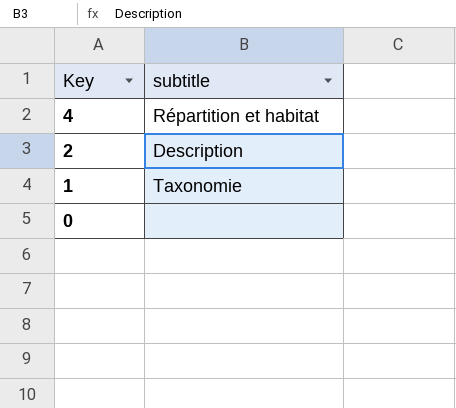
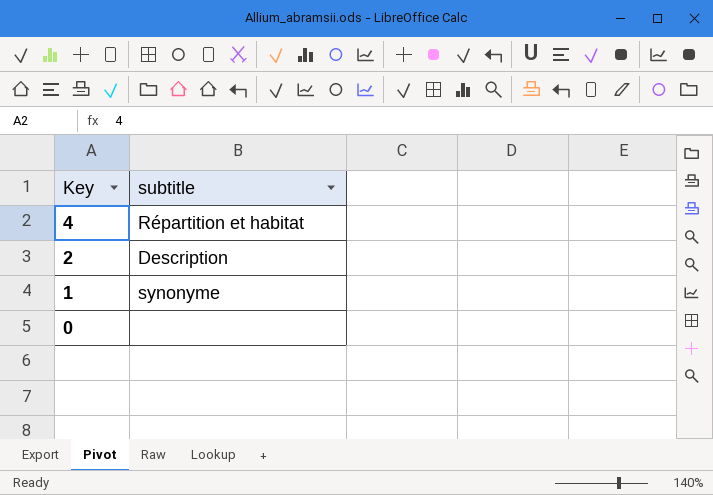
1 | subtitle: Taxonomie -> synonyme

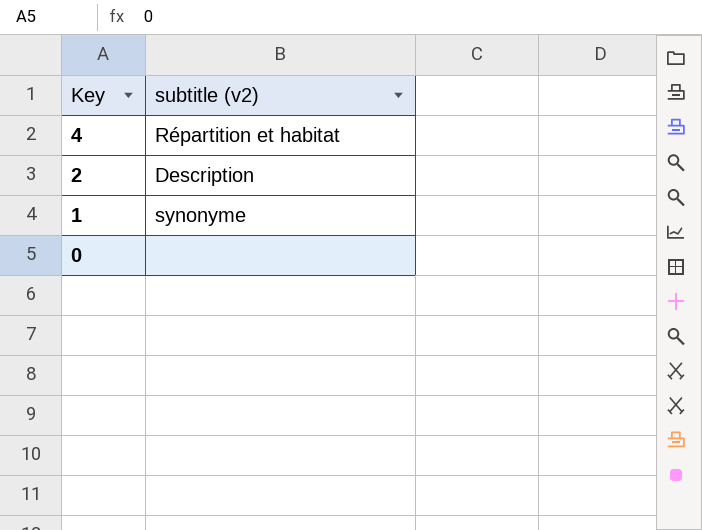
column name: subtitle -> subtitle (v2)

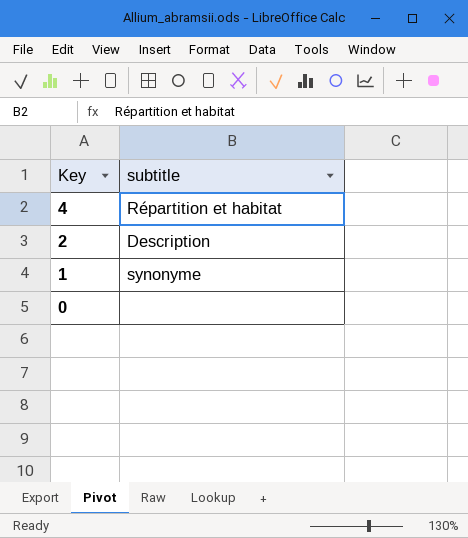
column name: subtitle (v2) -> subtitle

